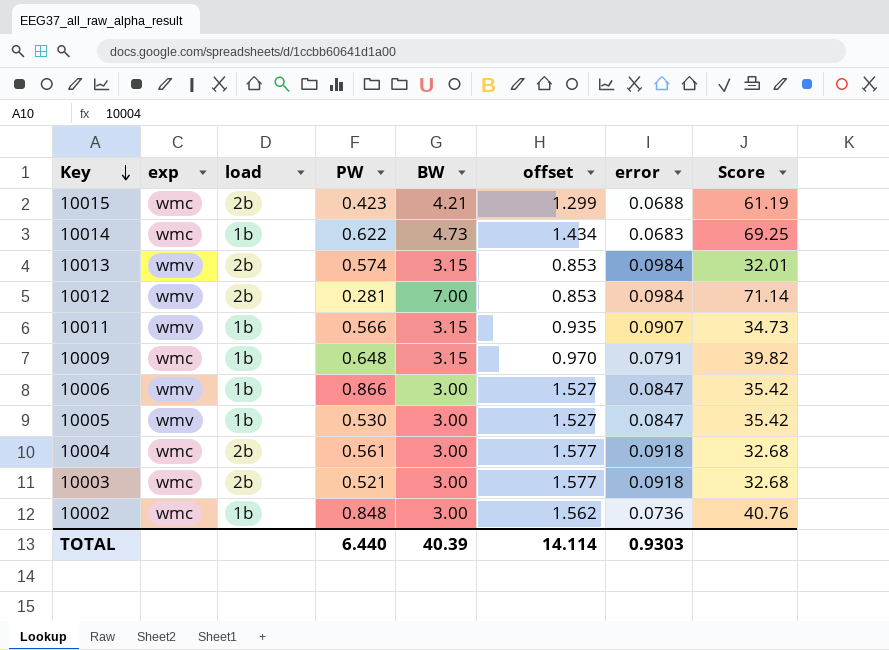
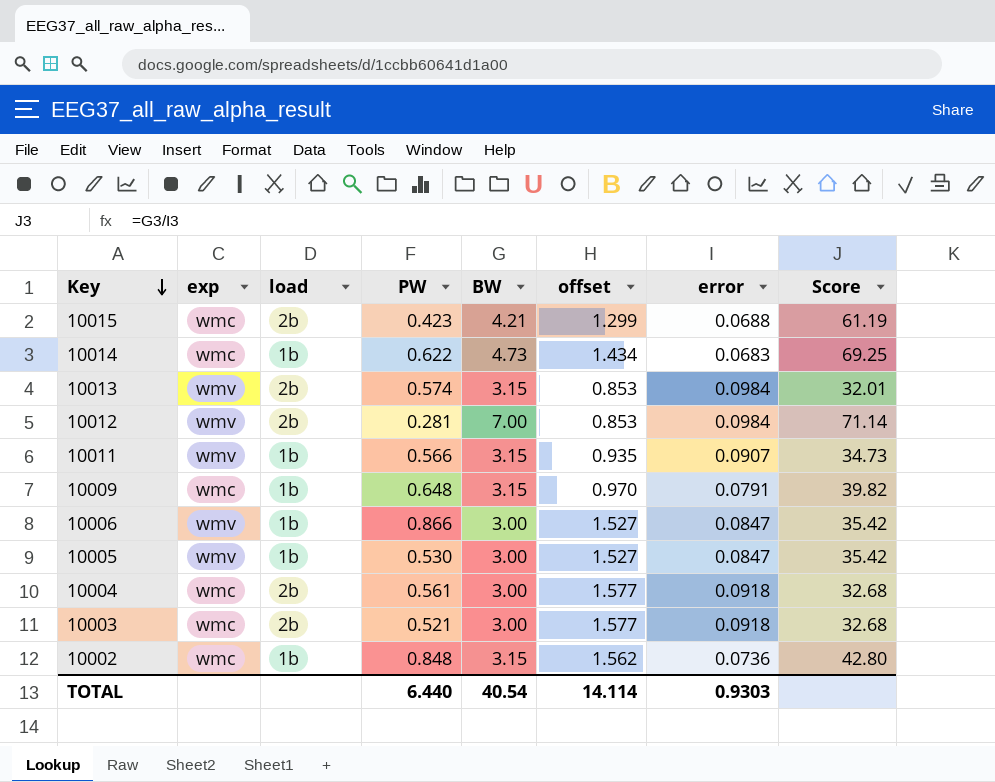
10002 | BW: 3.00 -> 3.15
10002 | Score: 40.76 -> 42.80
TOTAL | BW: 40.39 -> 40.54

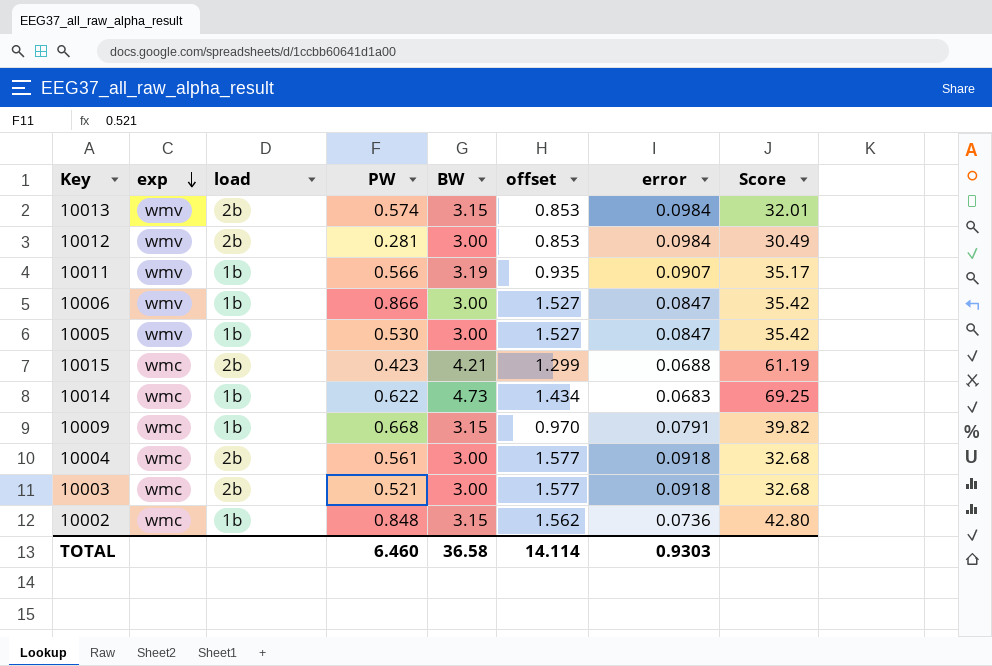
row order: Key descending -> exp descending
10012 | BW: 7.00 -> 3.00
10012 | Score: 71.14 -> 30.49
10011 | BW: 3.15 -> 3.19
10011 | Score: 34.73 -> 35.17
10009 | PW: 0.648 -> 0.668
TOTAL | PW: 6.440 -> 6.460
TOTAL | BW: 40.54 -> 36.58

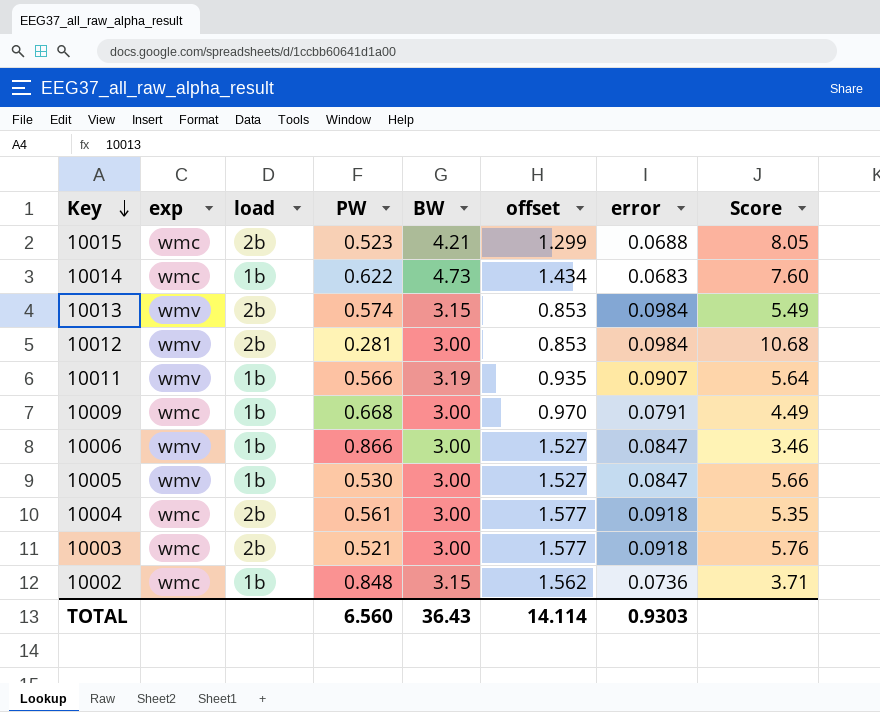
row order: exp descending -> Key descending
column Score | formula: [BW] / [error] -> [BW] / [PW]
10015 | PW: 0.423 -> 0.523
10009 | BW: 3.15 -> 3.00
TOTAL | PW: 6.460 -> 6.560
TOTAL | BW: 36.58 -> 36.43

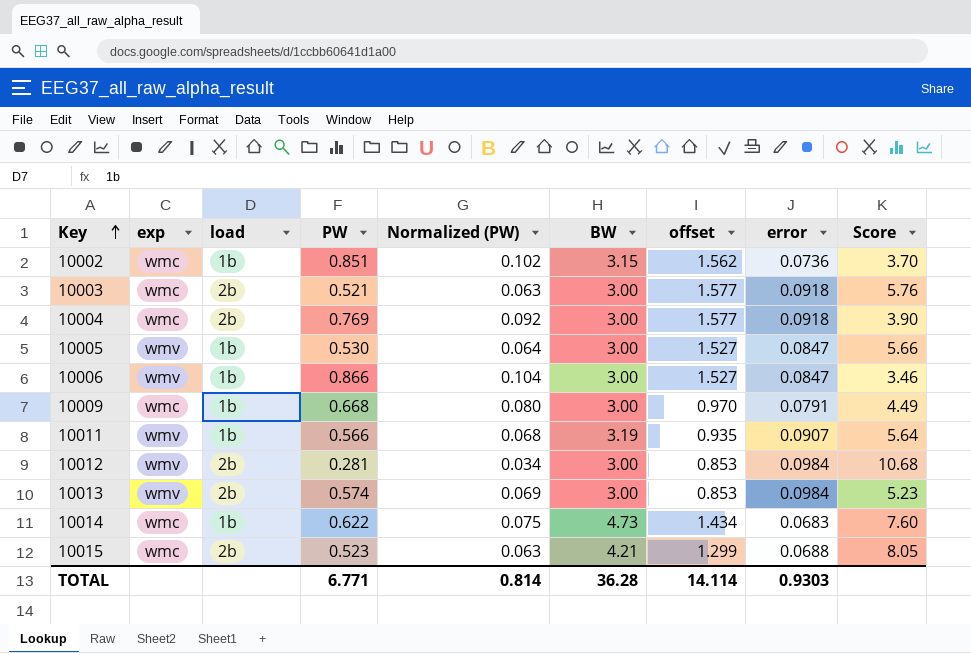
row order: Key descending -> Key ascending
column Normalized (PW) | formula: none -> [PW] * 0.12
10002 | PW: 0.848 -> 0.851
10002 | Score: 3.71 -> 3.70
10004 | PW: 0.561 -> 0.769
10004 | Score: 5.35 -> 3.90
10013 | BW: 3.15 -> 3.00
10013 | Score: 5.49 -> 5.23
TOTAL | PW: 6.560 -> 6.771
TOTAL | BW: 36.43 -> 36.28

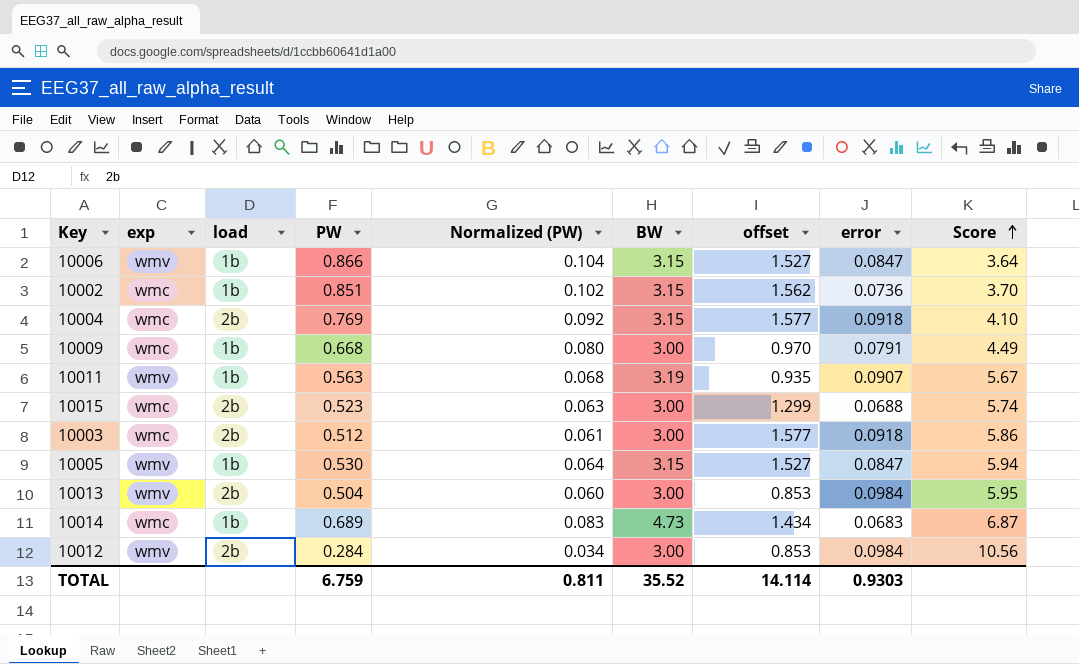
row order: Key ascending -> Score ascending
10006 | BW: 3.00 -> 3.15
10006 | Score: 3.46 -> 3.64
10004 | BW: 3.00 -> 3.15
10004 | Score: 3.90 -> 4.10
10011 | PW: 0.566 -> 0.563
10011 | Score: 5.64 -> 5.67
10015 | BW: 4.21 -> 3.00
10015 | Score: 8.05 -> 5.74
10003 | PW: 0.521 -> 0.512
10003 | Normalized (PW): 0.063 -> 0.061
10003 | Score: 5.76 -> 5.86
10005 | BW: 3.00 -> 3.15
10005 | Score: 5.66 -> 5.94
10013 | PW: 0.574 -> 0.504
10013 | Normalized (PW): 0.069 -> 0.060
10013 | Score: 5.23 -> 5.95
10014 | PW: 0.622 -> 0.689
10014 | Normalized (PW): 0.075 -> 0.083
10014 | Score: 7.60 -> 6.87
10012 | PW: 0.281 -> 0.284
10012 | Score: 10.68 -> 10.56
TOTAL | PW: 6.771 -> 6.759
TOTAL | Normalized (PW): 0.814 -> 0.811
TOTAL | BW: 36.28 -> 35.52

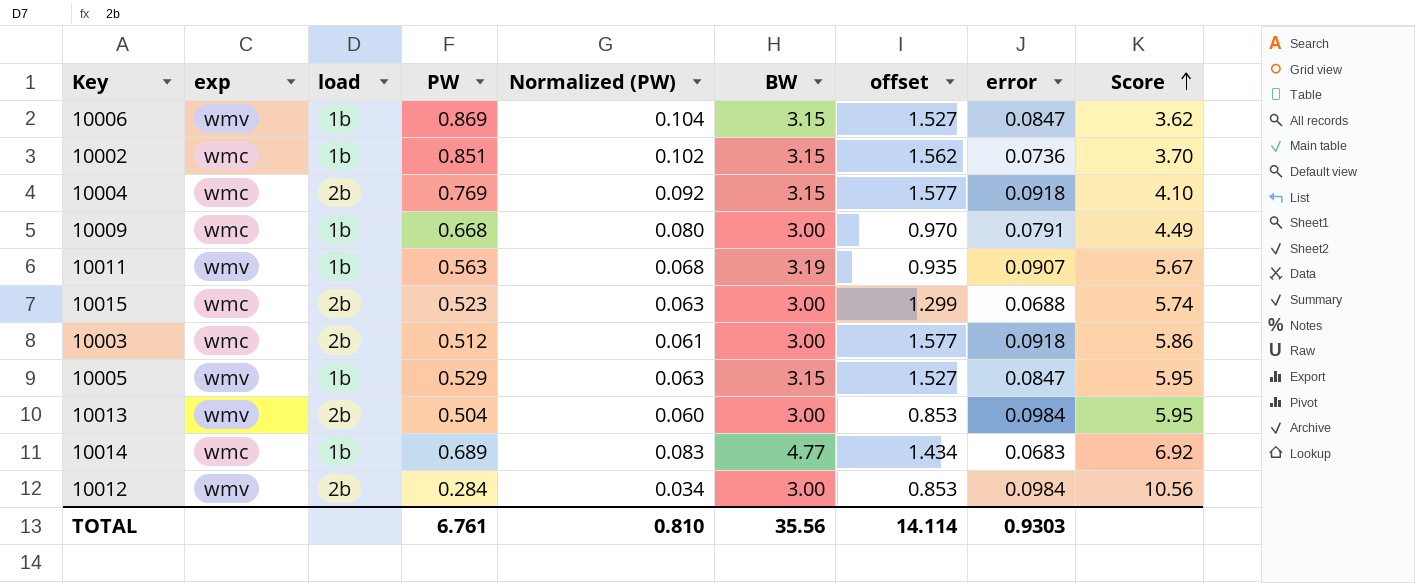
10006 | PW: 0.866 -> 0.869
10006 | Score: 3.64 -> 3.62
10005 | PW: 0.530 -> 0.529
10005 | Normalized (PW): 0.064 -> 0.063
10005 | Score: 5.94 -> 5.95
10014 | BW: 4.73 -> 4.77
10014 | Score: 6.87 -> 6.92
TOTAL | PW: 6.759 -> 6.761
TOTAL | Normalized (PW): 0.811 -> 0.810
TOTAL | BW: 35.52 -> 35.56

